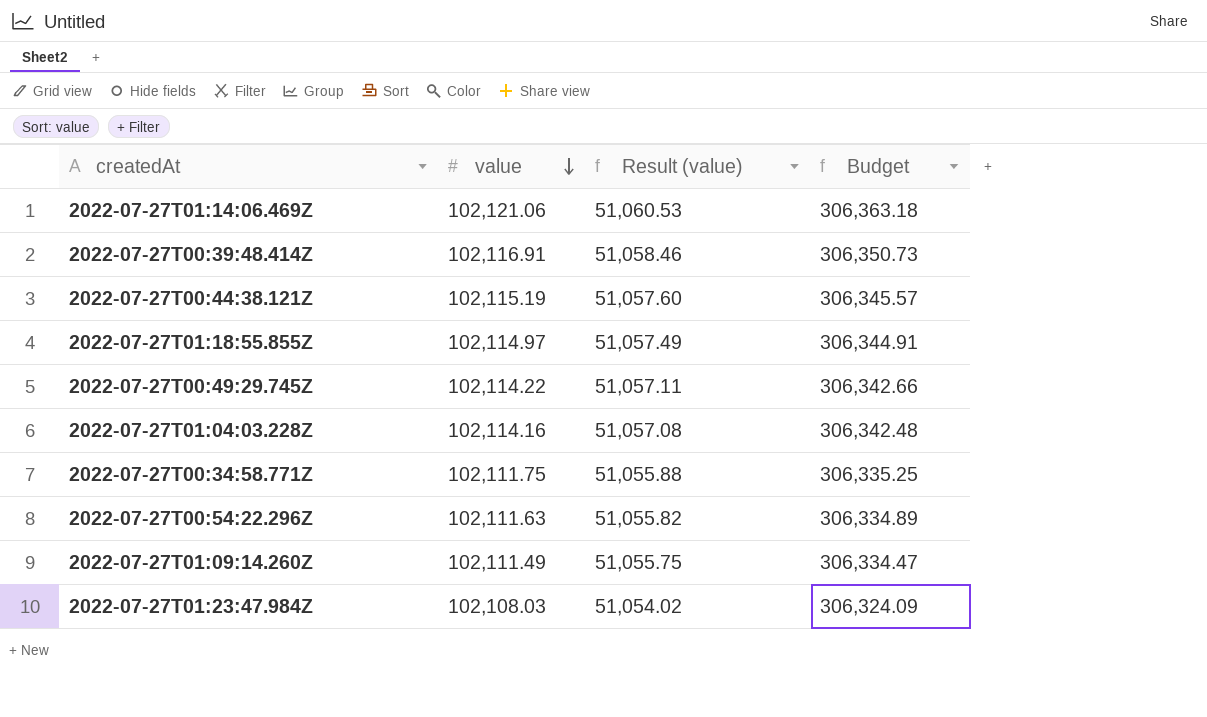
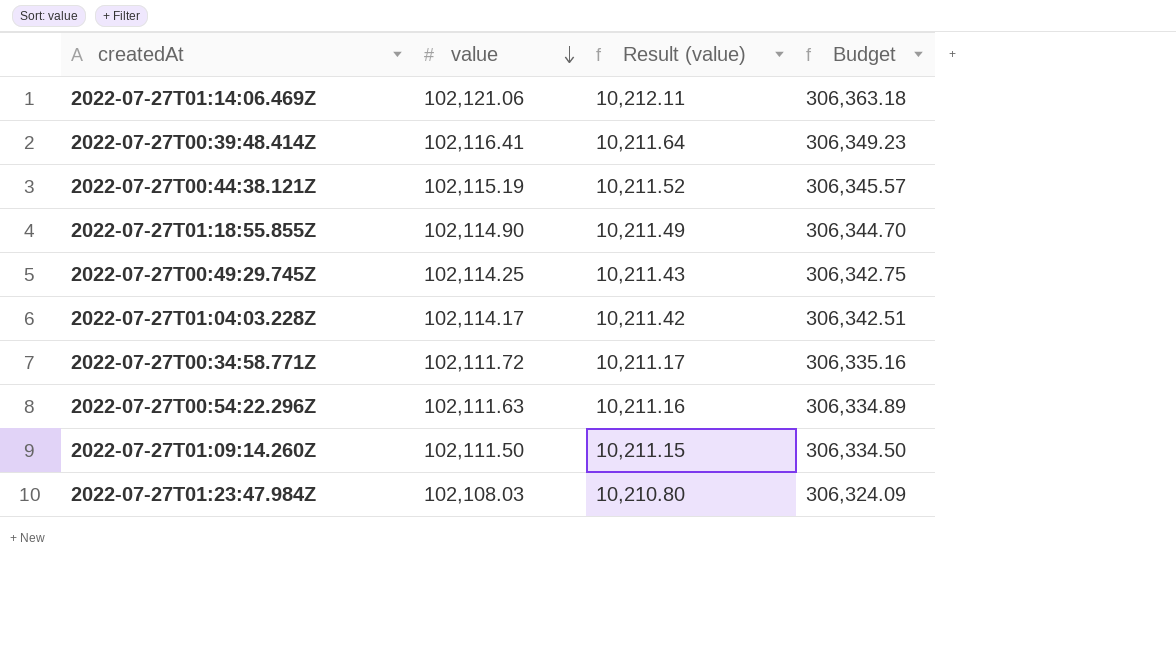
column Result (value) | formula: [value] * 0.5 -> [value] * 0.1
2022-07-27T00:39:48.414Z | value: 102,116.91 -> 102,116.41
2022-07-27T00:39:48.414Z | Budget: 306,350.73 -> 306,349.23
2022-07-27T01:18:55.855Z | value: 102,114.97 -> 102,114.90
2022-07-27T01:18:55.855Z | Budget: 306,344.91 -> 306,344.70
2022-07-27T00:49:29.745Z | value: 102,114.22 -> 102,114.25
2022-07-27T00:49:29.745Z | Budget: 306,342.66 -> 306,342.75
2022-07-27T01:04:03.228Z | value: 102,114.16 -> 102,114.17
2022-07-27T01:04:03.228Z | Budget: 306,342.48 -> 306,342.51
2022-07-27T00:34:58.771Z | value: 102,111.75 -> 102,111.72
2022-07-27T00:34:58.771Z | Budget: 306,335.25 -> 306,335.16
2022-07-27T01:09:14.260Z | value: 102,111.49 -> 102,111.50
2022-07-27T01:09:14.260Z | Budget: 306,334.47 -> 306,334.50

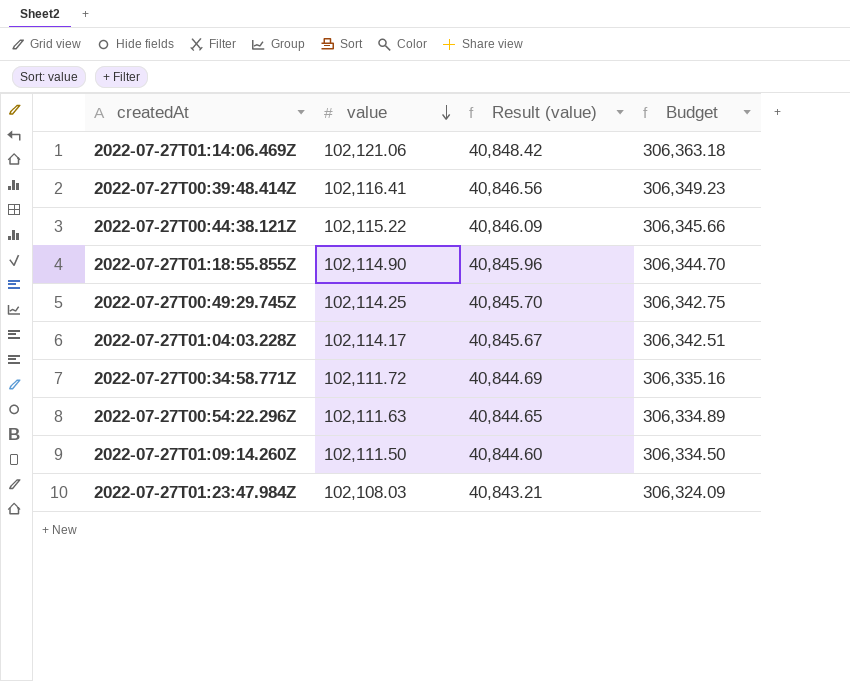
column Result (value) | formula: [value] * 0.1 -> [value] * 0.4
2022-07-27T00:44:38.121Z | value: 102,115.19 -> 102,115.22
2022-07-27T00:44:38.121Z | Budget: 306,345.57 -> 306,345.66

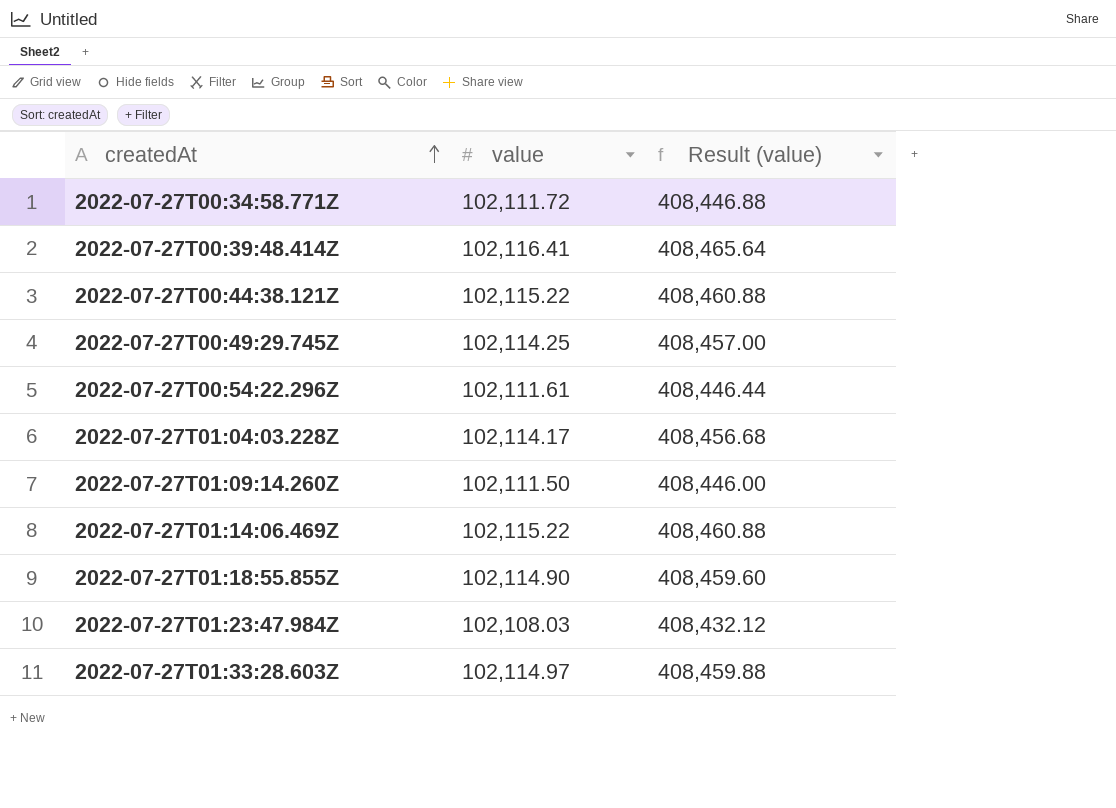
row order: value descending -> createdAt ascending
column Budget | formula: [value] * 3 -> none
column Result (value) | formula: [value] * 0.4 -> [value] * 4
2022-07-27T00:54:22.296Z | value: 102,111.63 -> 102,111.61
2022-07-27T01:14:06.469Z | value: 102,121.06 -> 102,115.22
row 2022-07-27T01:33:28.603Z: none -> 102,114.97 | 408,459.88

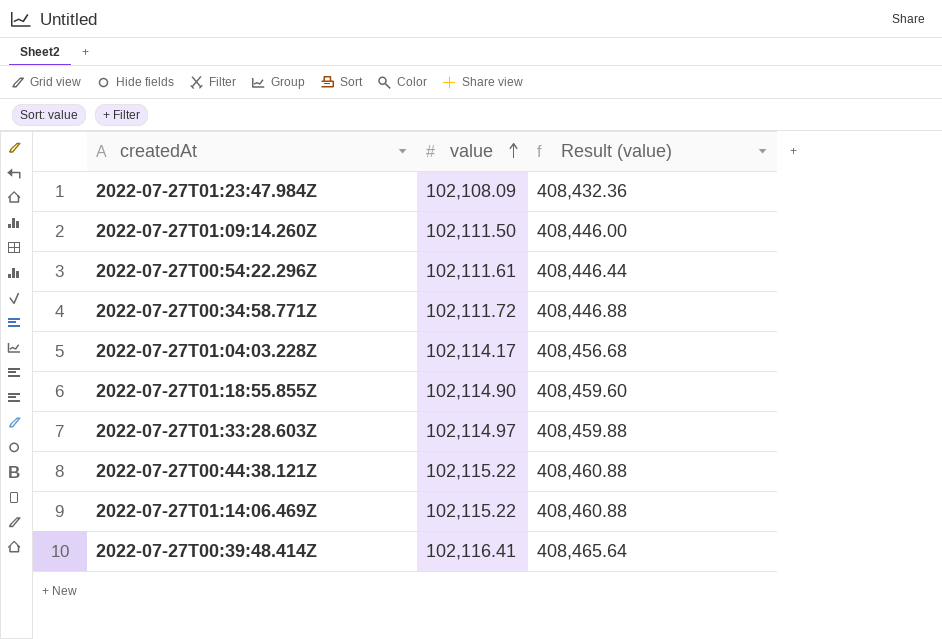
row order: createdAt ascending -> value ascending
row 2022-07-27T00:49:29.745Z: 102,114.25 | 408,457.00 -> none
2022-07-27T01:23:47.984Z | value: 102,108.03 -> 102,108.09
2022-07-27T01:23:47.984Z | Result (value): 408,432.12 -> 408,432.36

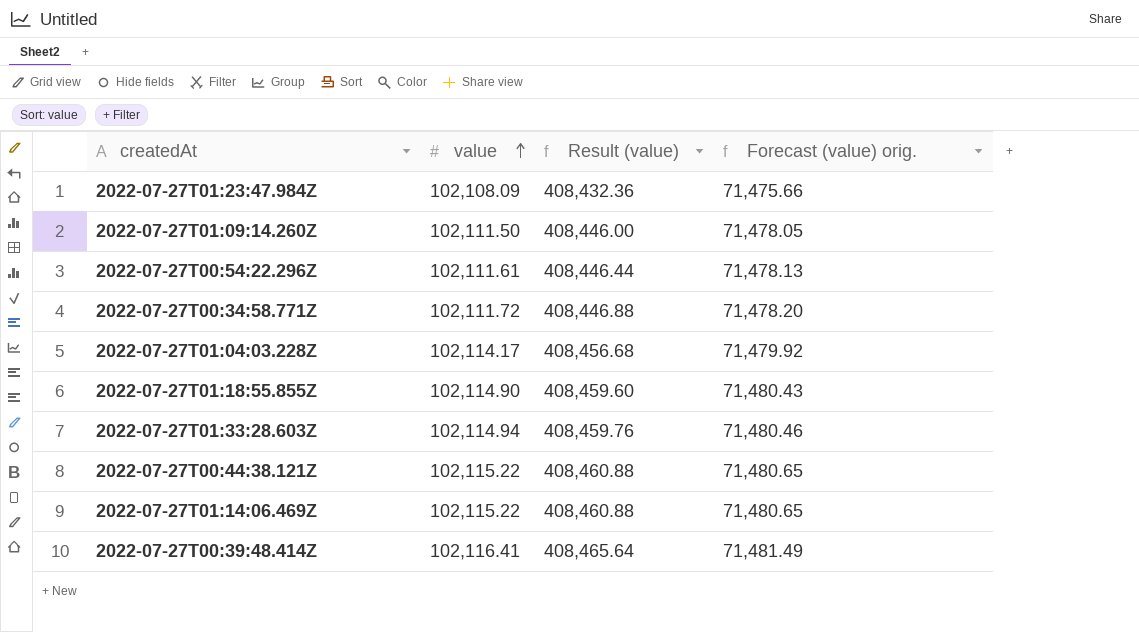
column Forecast (value) orig. | formula: none -> [value] * 0.7
2022-07-27T01:33:28.603Z | value: 102,114.97 -> 102,114.94
2022-07-27T01:33:28.603Z | Result (value): 408,459.88 -> 408,459.76

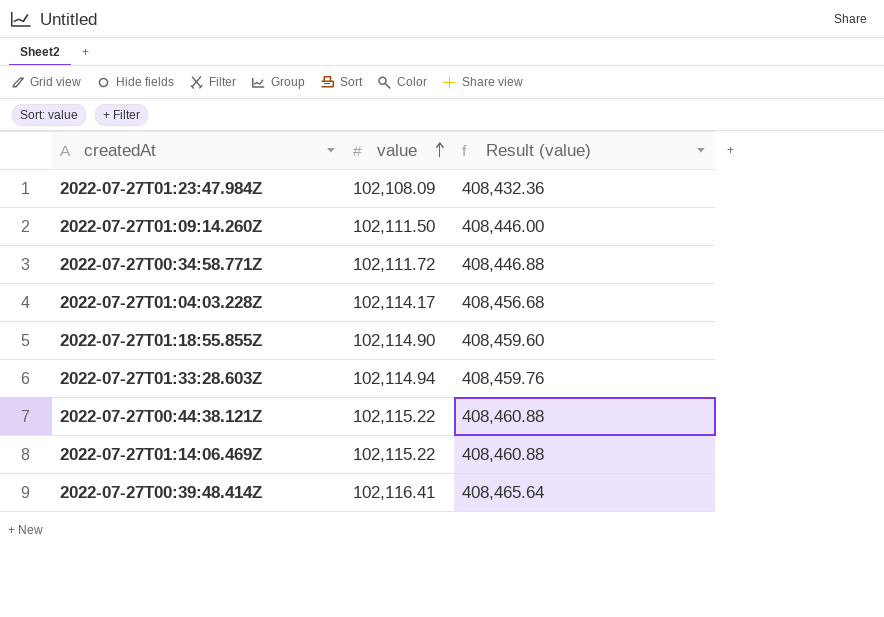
column Forecast (value) orig. | formula: [value] * 0.7 -> none
row 2022-07-27T00:54:22.296Z: 102,111.61 | 408,446.44 | 71,478.13 -> none

